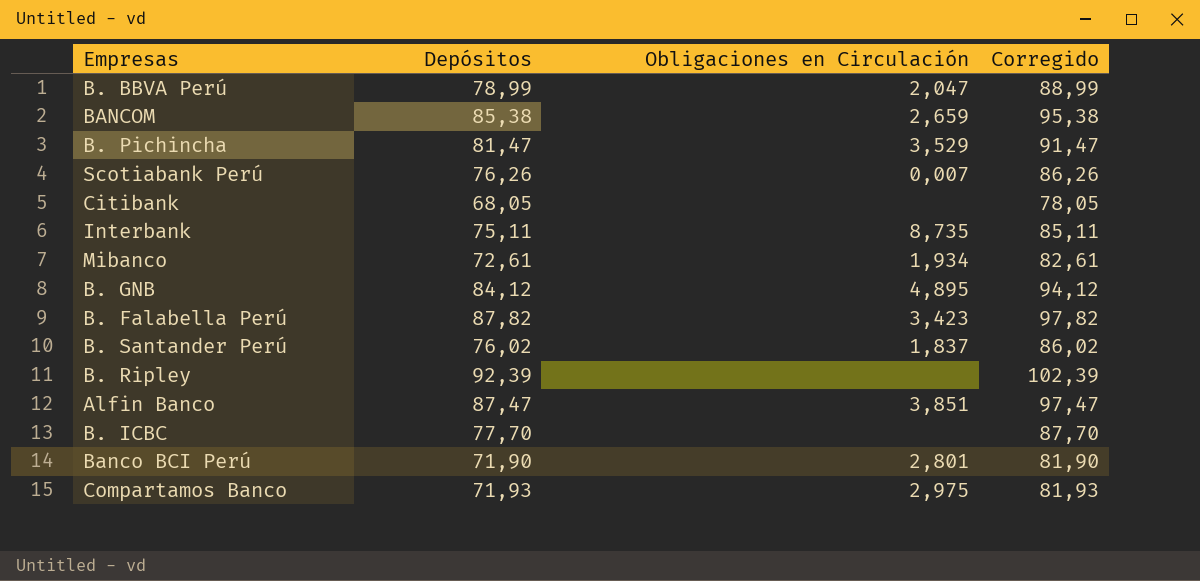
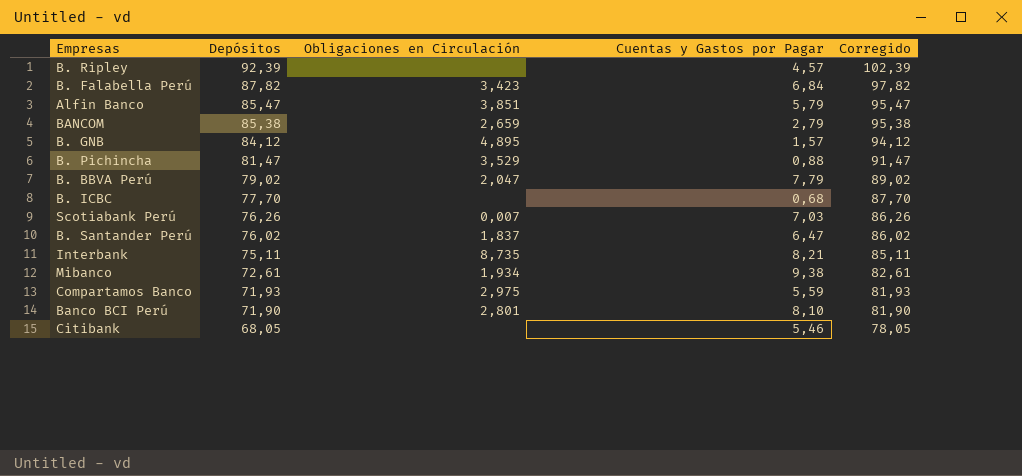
row order: none -> Depósitos descending
column Cuentas y Gastos por Pagar | position: none -> 4
Alfin Banco | Depósitos: 87,47 -> 85,47
Alfin Banco | Corregido: 97,47 -> 95,47
B. BBVA Perú | Depósitos: 78,99 -> 79,02
B. BBVA Perú | Corregido: 88,99 -> 89,02

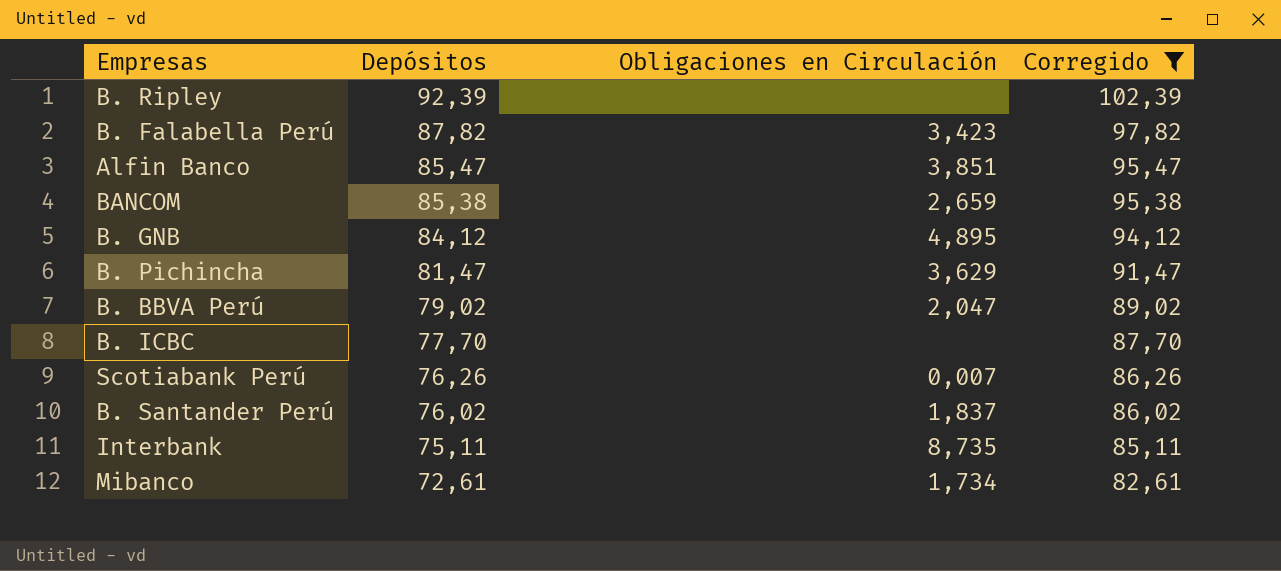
filter: none -> Corregido >= 82,61
column Cuentas y Gastos por Pagar | position: 4 -> none
B. Pichincha | Obligaciones en Circulación: 3,529 -> 3,629
Mibanco | Obligaciones en Circulación: 1,934 -> 1,734

